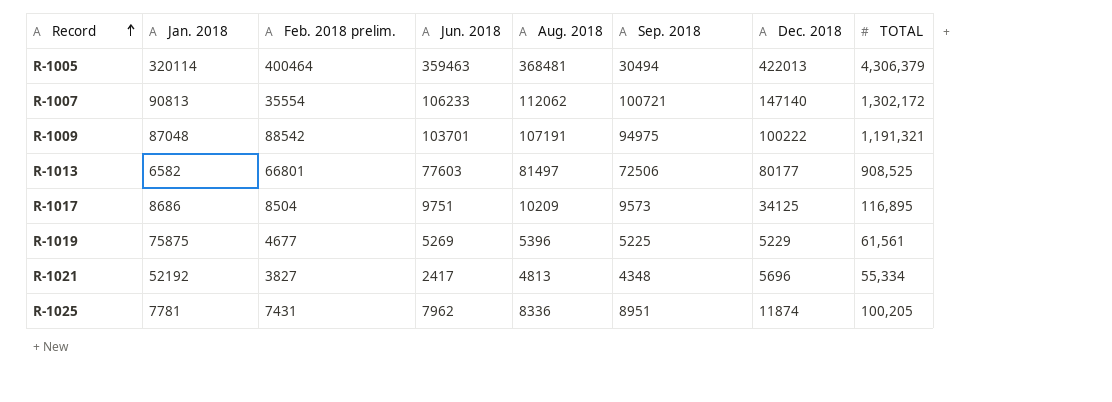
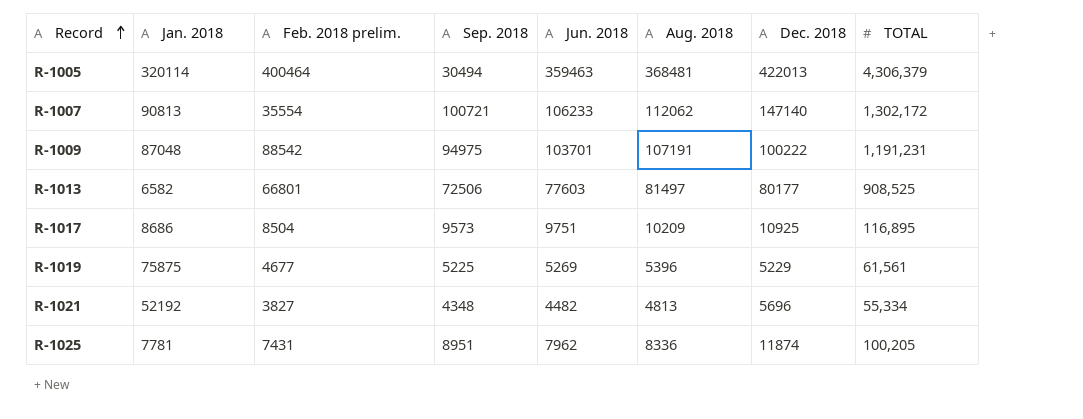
column Sep. 2018 | position: 6 -> 4
R-1009 | TOTAL: 1,191,321 -> 1,191,231
R-1017 | Dec. 2018: 34125 -> 10925
R-1021 | Jun. 2018: 2417 -> 4482

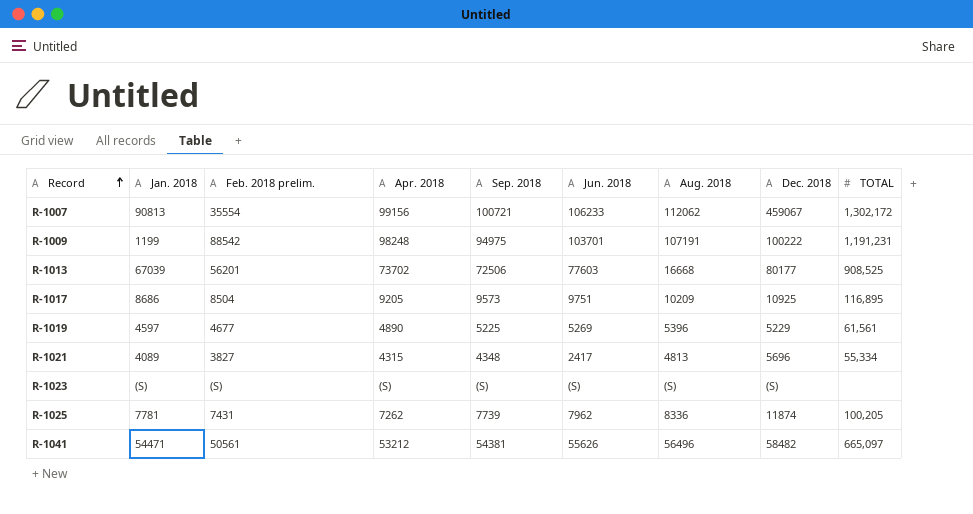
column Apr. 2018 | position: none -> 4
row R-1005: 320114 | 400464 | 30494 | 359463 | 368481 | 422013 | 4,306,379 -> none
R-1007 | Dec. 2018: 147140 -> 459067
R-1009 | Jan. 2018: 87048 -> 1199
R-1013 | Jan. 2018: 6582 -> 67039
R-1013 | Feb. 2018 prelim.: 66801 -> 56201
R-1013 | Aug. 2018: 81497 -> 16668
R-1019 | Jan. 2018: 75875 -> 4597
R-1021 | Jan. 2018: 52192 -> 4089
R-1021 | Jun. 2018: 4482 -> 2417
row R-1023: none -> (S) | (S) | (S) | (S) | (S) | (S) | (S) | none
R-1025 | Sep. 2018: 8951 -> 7739
row R-1041: none -> 54471 | 50561 | 53212 | 54381 | 55626 | 56496 | 58482 | 665,097

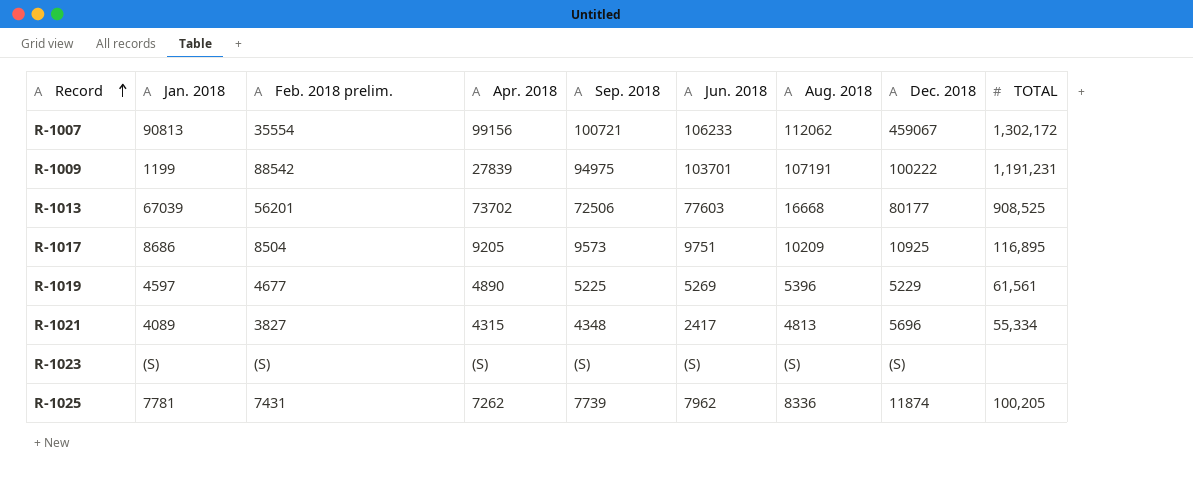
row R-1041: 54471 | 50561 | 53212 | 54381 | 55626 | 56496 | 58482 | 665,097 -> none
R-1009 | Apr. 2018: 98248 -> 27839

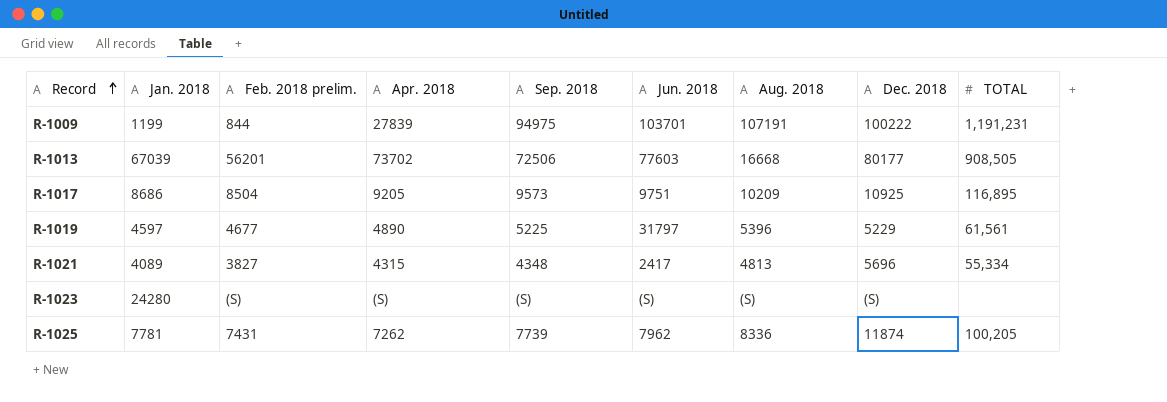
row R-1007: 90813 | 35554 | 99156 | 100721 | 106233 | 112062 | 459067 | 1,302,172 -> none
R-1009 | Feb. 2018 prelim.: 88542 -> 844
R-1013 | TOTAL: 908,525 -> 908,505
R-1019 | Jun. 2018: 5269 -> 31797
R-1023 | Jan. 2018: (S) -> 24280

